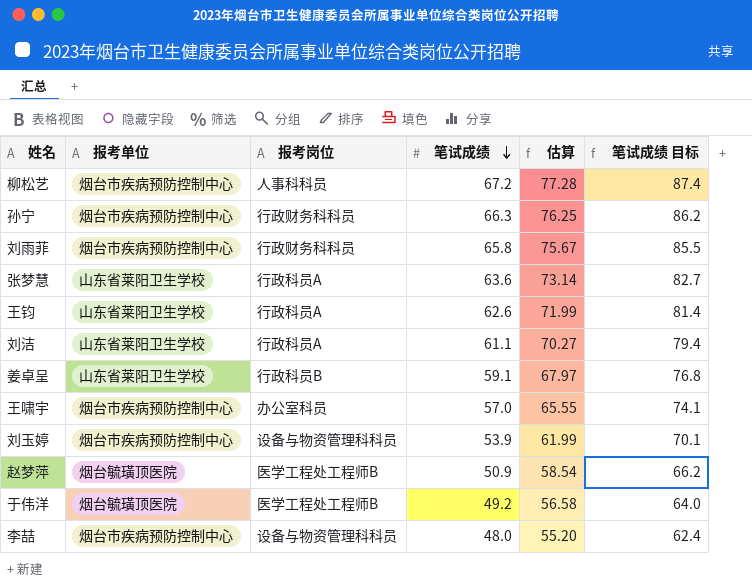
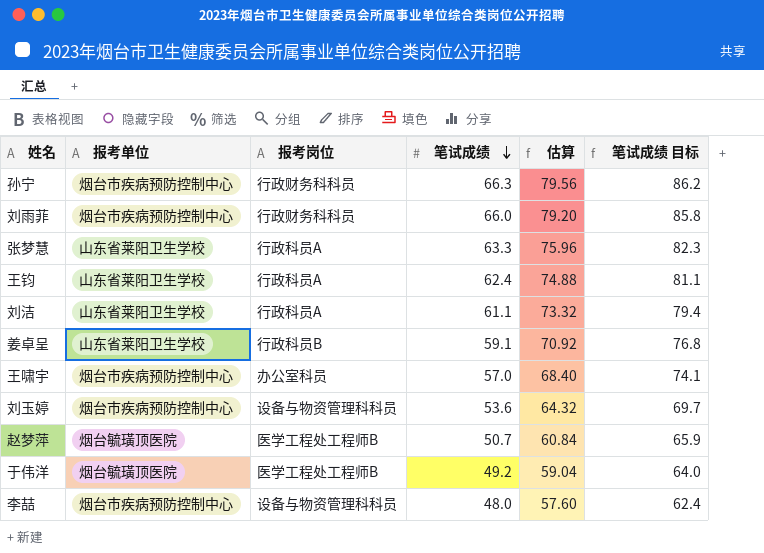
column 估算 | formula: [笔试成绩] * 1.15 -> [笔试成绩] * 1.2
row 柳松艺: 烟台市疾病预防控制中心 | 人事科科员 | 67.2 | 77.28 | 87.4 -> none
刘雨菲 | 笔试成绩: 65.8 -> 66.0
刘雨菲 | 笔试成绩 目标: 85.5 -> 85.8
张梦慧 | 笔试成绩: 63.6 -> 63.3
张梦慧 | 笔试成绩 目标: 82.7 -> 82.3
王钧 | 笔试成绩: 62.6 -> 62.4
王钧 | 笔试成绩 目标: 81.4 -> 81.1
刘玉婷 | 笔试成绩: 53.9 -> 53.6
刘玉婷 | 笔试成绩 目标: 70.1 -> 69.7
赵梦萍 | 笔试成绩: 50.9 -> 50.7
赵梦萍 | 笔试成绩 目标: 66.2 -> 65.9

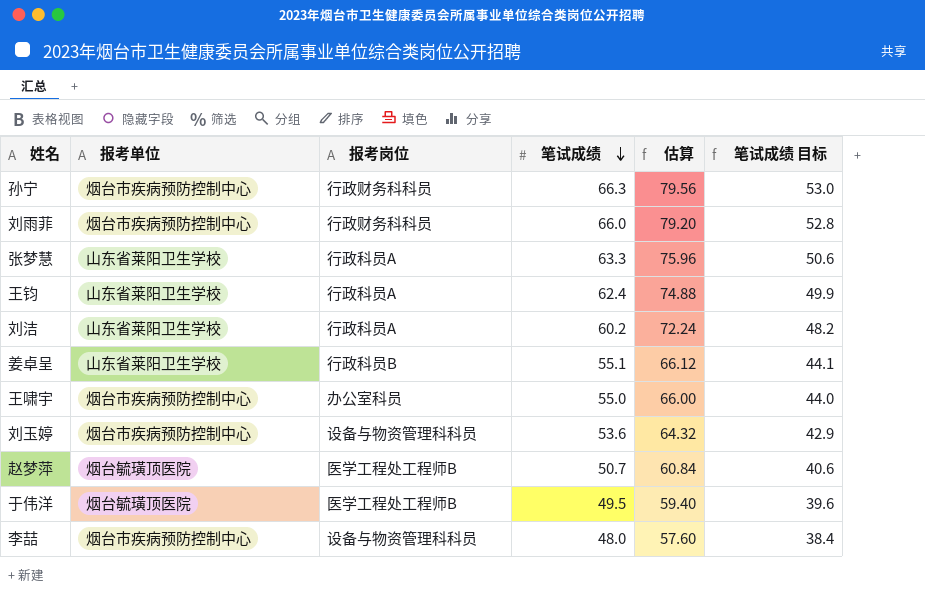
column 笔试成绩 目标 | formula: [笔试成绩] * 1.3 -> [笔试成绩] * 0.8
刘洁 | 笔试成绩: 61.1 -> 60.2
刘洁 | 估算: 73.32 -> 72.24
姜卓呈 | 笔试成绩: 59.1 -> 55.1
姜卓呈 | 估算: 70.92 -> 66.12
王啸宇 | 笔试成绩: 57.0 -> 55.0
王啸宇 | 估算: 68.40 -> 66.00
于伟洋 | 笔试成绩: 49.2 -> 49.5
于伟洋 | 估算: 59.04 -> 59.40

